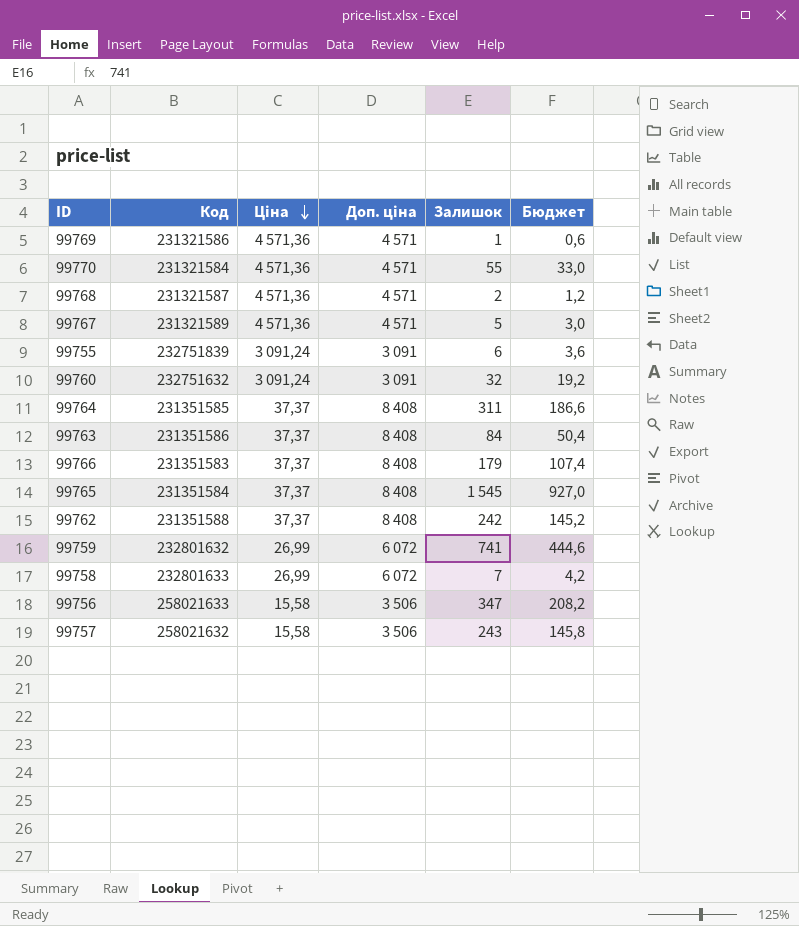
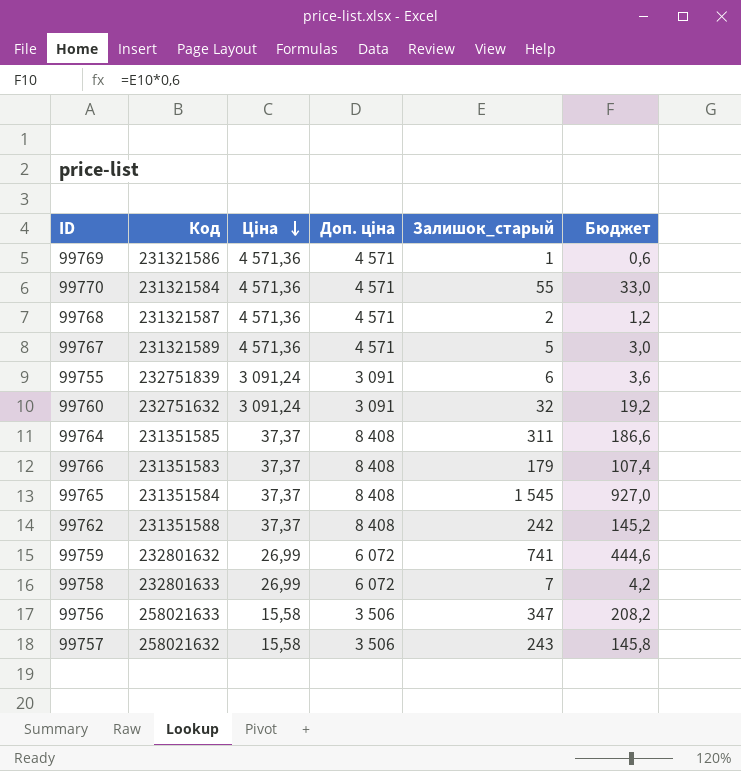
column name: Залишок -> Залишок_старый
row 99763: 231351586 | 37,37 | 8 408 | 84 | 50,4 -> none

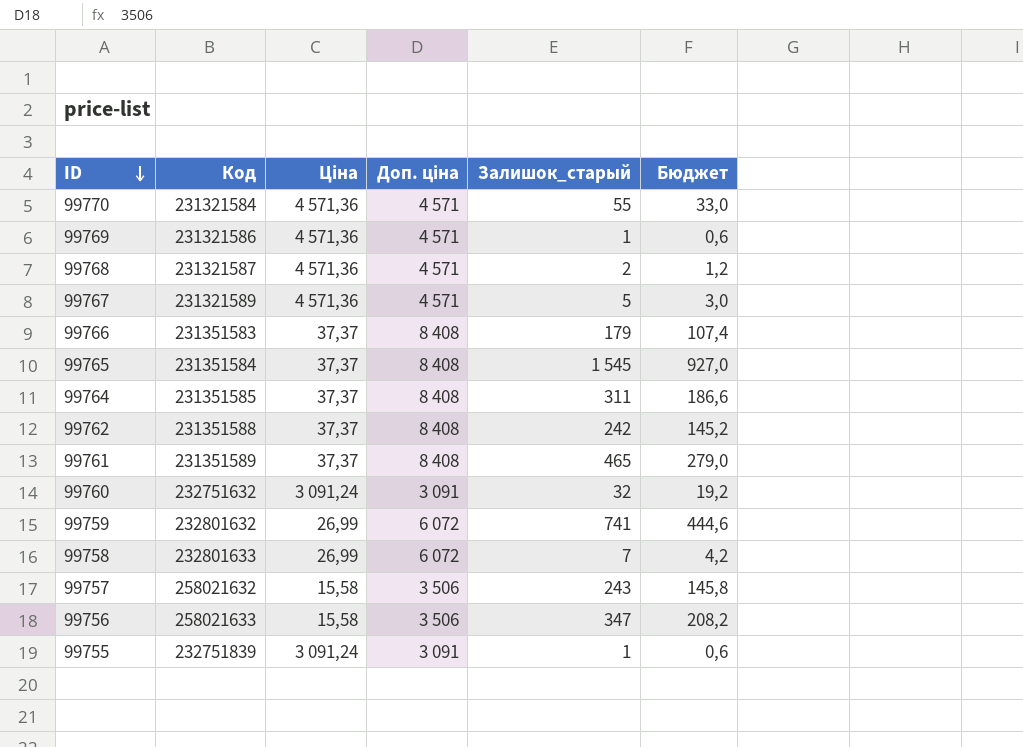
row order: Ціна descending -> ID descending
row 99761: none -> 231351589 | 37,37 | 8 408 | 465 | 279,0
99755 | Залишок_старый: 6 -> 1
99755 | Бюджет: 3,6 -> 0,6

